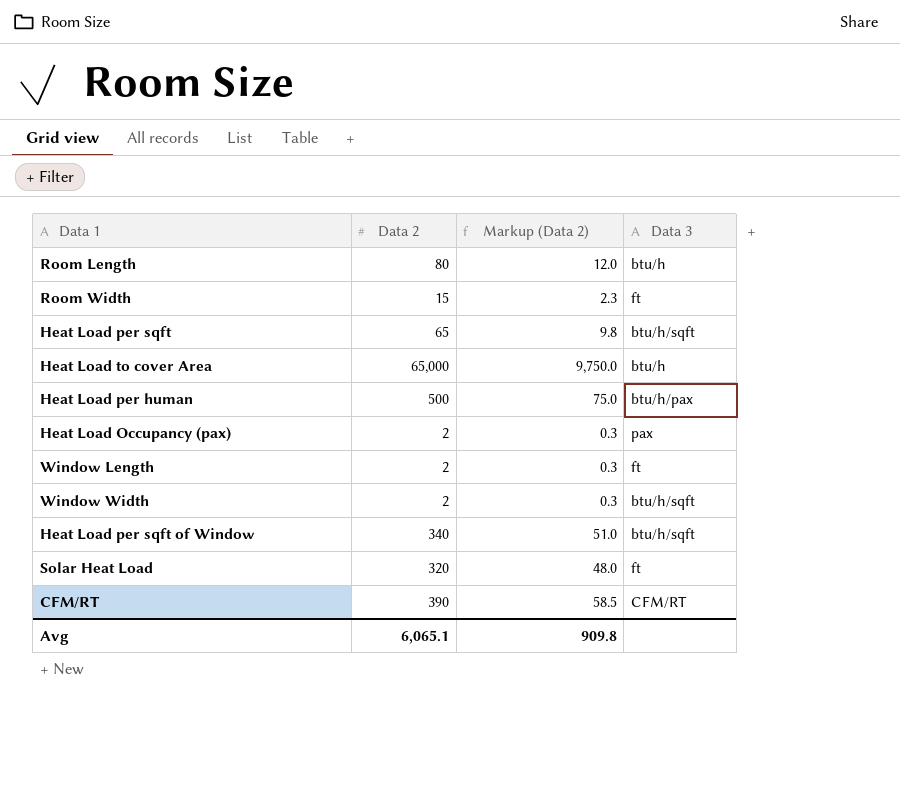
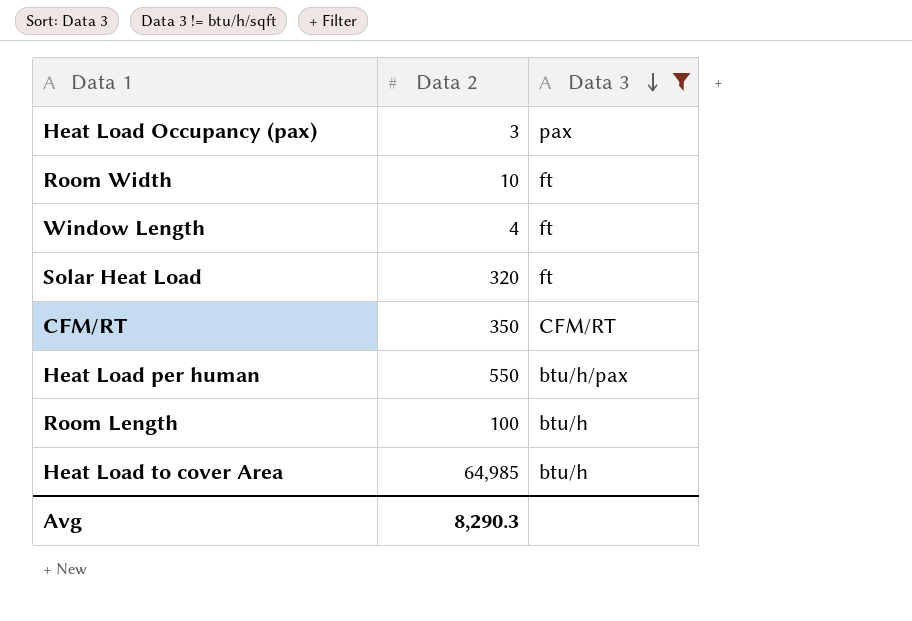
filter: none -> Data 3 != btu/h/sqft
row order: none -> Data 3 descending
column Markup (Data 2) | formula: [Data 2] * 0.15 -> none
Heat Load Occupancy (pax) | Data 2: 2 -> 3
Room Width | Data 2: 15 -> 10
Window Length | Data 2: 2 -> 4
CFM/RT | Data 2: 390 -> 350
Heat Load per human | Data 2: 500 -> 550
Room Length | Data 2: 80 -> 100
Heat Load to cover Area | Data 2: 65,000 -> 64,985
Avg | Data 2: 6,065.1 -> 8,290.3

